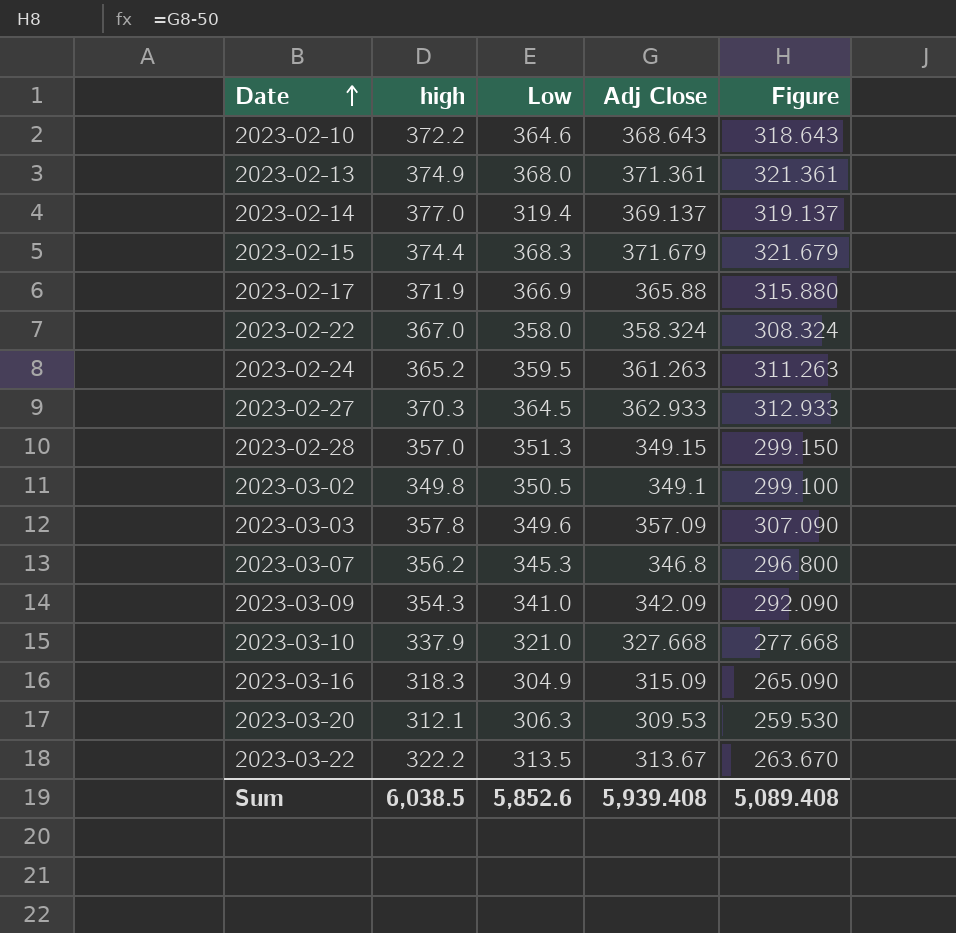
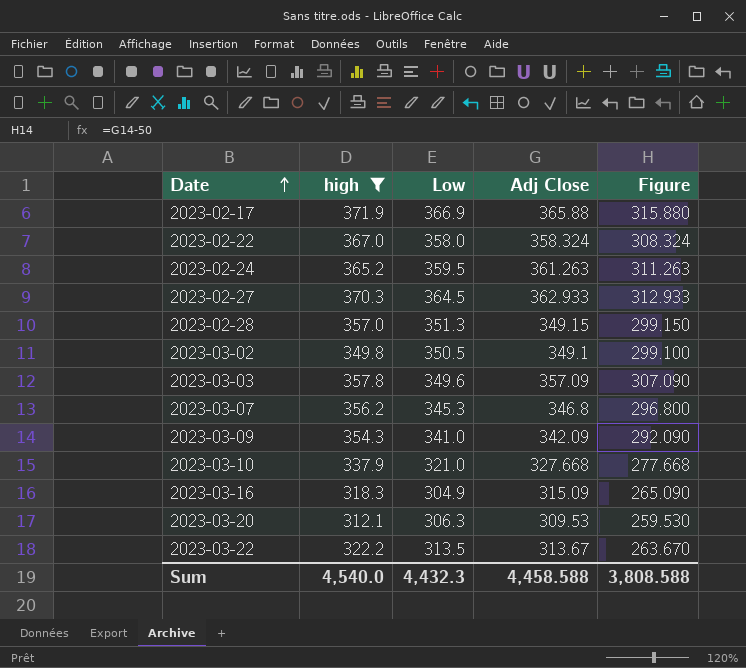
filter: none -> high <= 371.9
Sum | high: 6,038.5 -> 4,540.0
Sum | Low: 5,852.6 -> 4,432.3
Sum | Adj Close: 5,939.408 -> 4,458.588
Sum | Figure: 5,089.408 -> 3,808.588

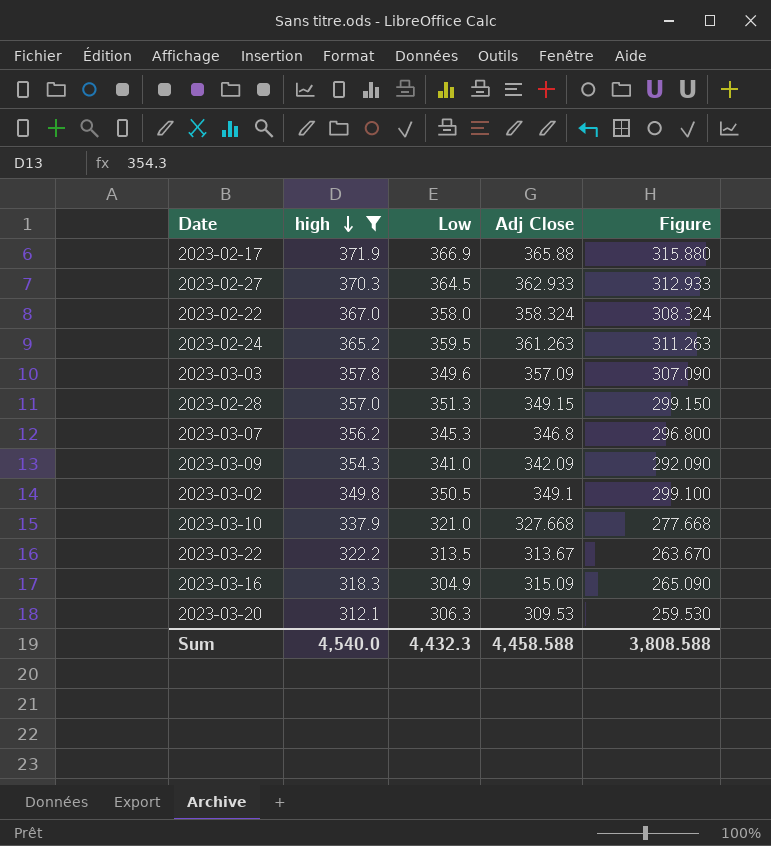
row order: Date ascending -> high descending

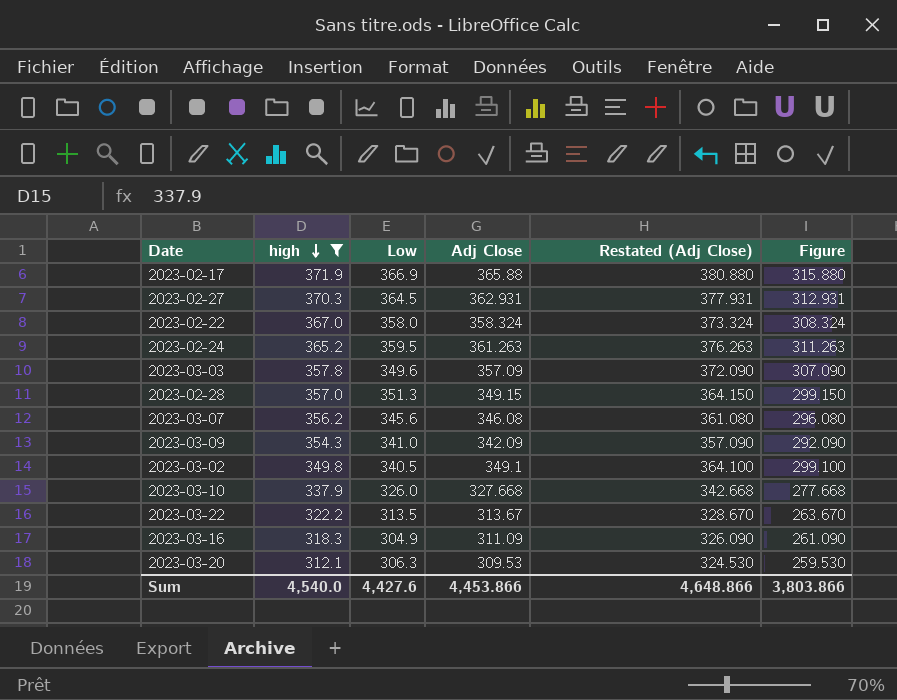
column Restated (Adj Close) | formula: none -> [Adj Close] + 15
2023-02-27 | Adj Close: 362.933 -> 362.931
2023-02-27 | Figure: 312.933 -> 312.931
2023-03-07 | Low: 345.3 -> 345.6
2023-03-07 | Adj Close: 346.8 -> 346.08
2023-03-07 | Figure: 296.800 -> 296.080
2023-03-02 | Low: 350.5 -> 340.5
2023-03-10 | Low: 321.0 -> 326.0
2023-03-16 | Adj Close: 315.09 -> 311.09
2023-03-16 | Figure: 265.090 -> 261.090
Sum | Low: 4,432.3 -> 4,427.6
Sum | Adj Close: 4,458.588 -> 4,453.866
Sum | Figure: 3,808.588 -> 3,803.866

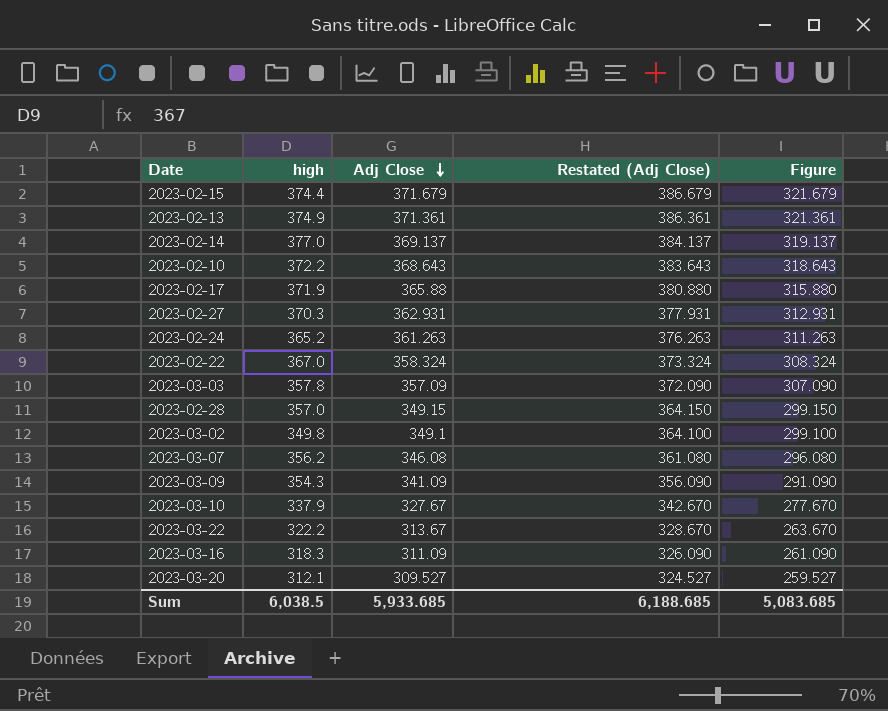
filter: high <= 371.9 -> none
row order: high descending -> Adj Close descending
column Low | position: 3 -> none
2023-03-09 | Adj Close: 342.09 -> 341.09
2023-03-09 | Restated (Adj Close): 357.090 -> 356.090
2023-03-09 | Figure: 292.090 -> 291.090
2023-03-10 | Adj Close: 327.668 -> 327.67
2023-03-10 | Restated (Adj Close): 342.668 -> 342.670
2023-03-10 | Figure: 277.668 -> 277.670
2023-03-20 | Adj Close: 309.53 -> 309.527
2023-03-20 | Restated (Adj Close): 324.530 -> 324.527
2023-03-20 | Figure: 259.530 -> 259.527
Sum | high: 4,540.0 -> 6,038.5
Sum | Adj Close: 4,453.866 -> 5,933.685
Sum | Restated (Adj Close): 4,648.866 -> 6,188.685
Sum | Figure: 3,803.866 -> 5,083.685

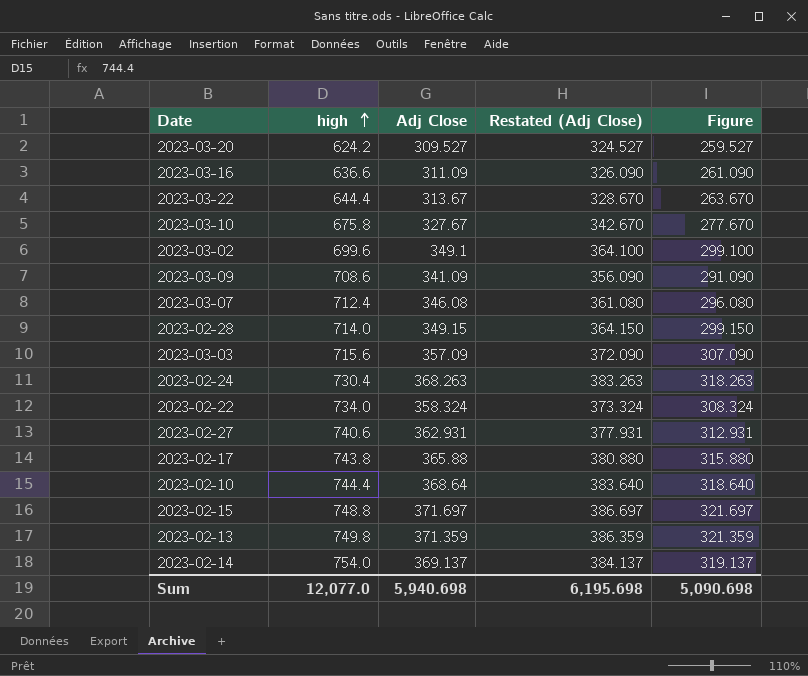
row order: Adj Close descending -> high ascending
2023-03-20 | high: 312.1 -> 624.2
2023-03-16 | high: 318.3 -> 636.6
2023-03-22 | high: 322.2 -> 644.4
2023-03-10 | high: 337.9 -> 675.8
2023-03-02 | high: 349.8 -> 699.6
2023-03-09 | high: 354.3 -> 708.6
2023-03-07 | high: 356.2 -> 712.4
2023-02-28 | high: 357.0 -> 714.0
2023-03-03 | high: 357.8 -> 715.6
2023-02-24 | high: 365.2 -> 730.4
2023-02-24 | Adj Close: 361.263 -> 368.263
2023-02-24 | Restated (Adj Close): 376.263 -> 383.263
2023-02-24 | Figure: 311.263 -> 318.263
2023-02-22 | high: 367.0 -> 734.0
2023-02-27 | high: 370.3 -> 740.6
2023-02-17 | high: 371.9 -> 743.8
2023-02-10 | high: 372.2 -> 744.4
2023-02-10 | Adj Close: 368.643 -> 368.64
2023-02-10 | Restated (Adj Close): 383.643 -> 383.640
2023-02-10 | Figure: 318.643 -> 318.640
2023-02-15 | high: 374.4 -> 748.8
2023-02-15 | Adj Close: 371.679 -> 371.697
2023-02-15 | Restated (Adj Close): 386.679 -> 386.697
2023-02-15 | Figure: 321.679 -> 321.697
2023-02-13 | high: 374.9 -> 749.8
2023-02-13 | Adj Close: 371.361 -> 371.359
2023-02-13 | Restated (Adj Close): 386.361 -> 386.359
2023-02-13 | Figure: 321.361 -> 321.359
2023-02-14 | high: 377.0 -> 754.0
Sum | high: 6,038.5 -> 12,077.0
Sum | Adj Close: 5,933.685 -> 5,940.698
Sum | Restated (Adj Close): 6,188.685 -> 6,195.698
Sum | Figure: 5,083.685 -> 5,090.698

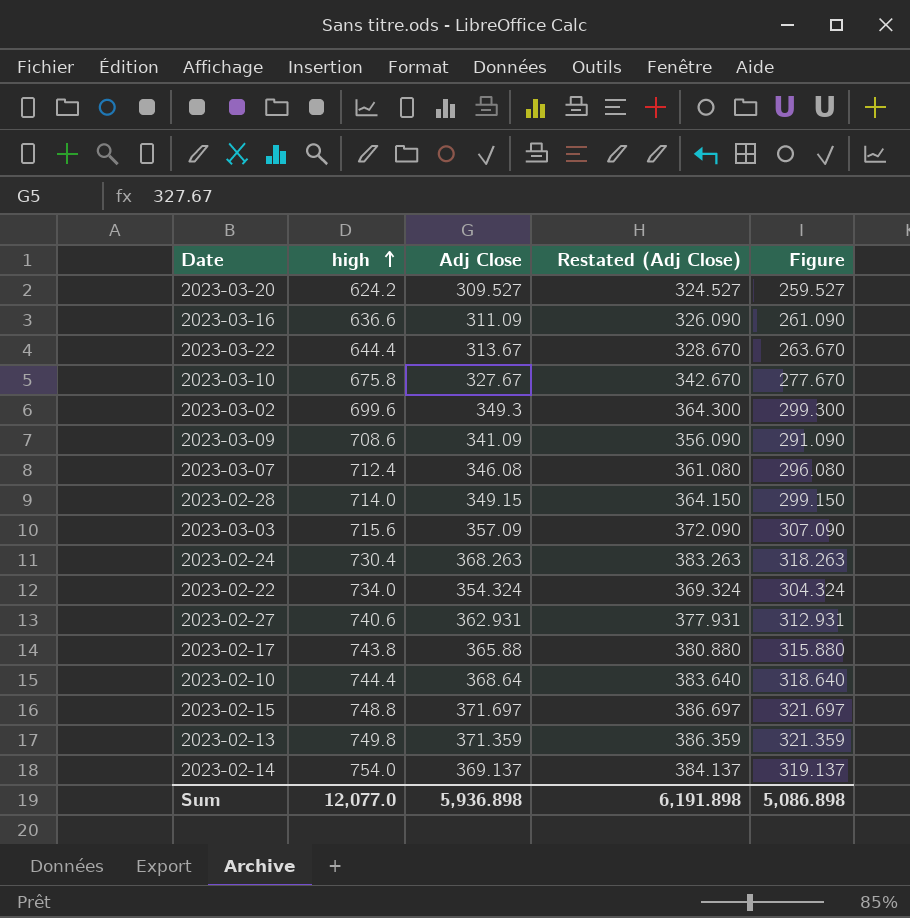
2023-03-02 | Adj Close: 349.1 -> 349.3
2023-03-02 | Restated (Adj Close): 364.100 -> 364.300
2023-03-02 | Figure: 299.100 -> 299.300
2023-02-22 | Adj Close: 358.324 -> 354.324
2023-02-22 | Restated (Adj Close): 373.324 -> 369.324
2023-02-22 | Figure: 308.324 -> 304.324
Sum | Adj Close: 5,940.698 -> 5,936.898
Sum | Restated (Adj Close): 6,195.698 -> 6,191.898
Sum | Figure: 5,090.698 -> 5,086.898

